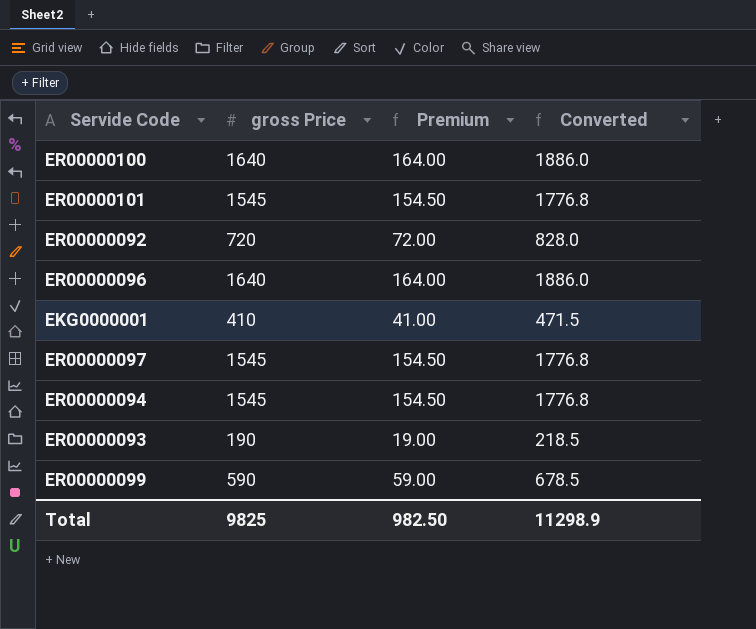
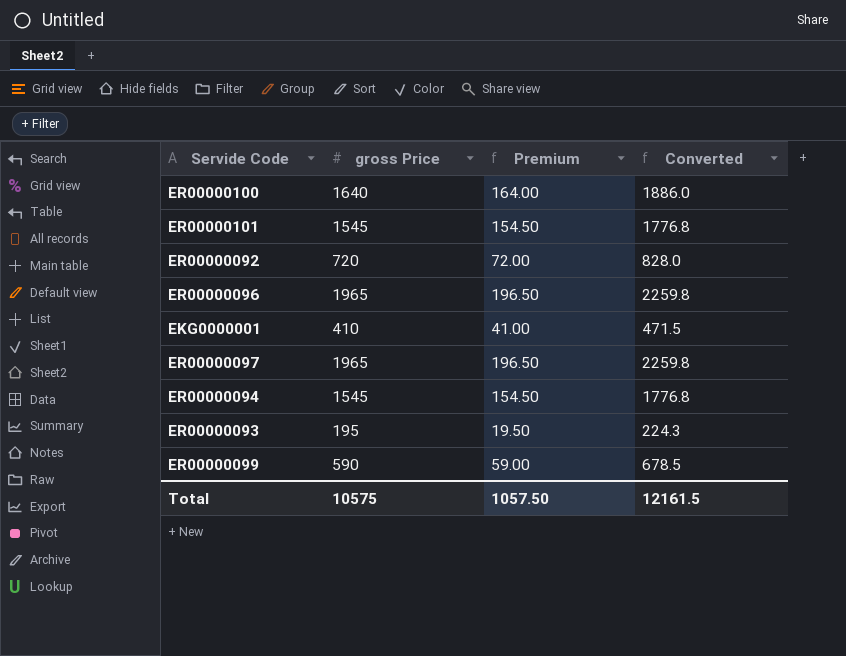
ER00000096 | gross Price: 1640 -> 1965
ER00000096 | Premium: 164.00 -> 196.50
ER00000096 | Converted: 1886.0 -> 2259.8
ER00000097 | gross Price: 1545 -> 1965
ER00000097 | Premium: 154.50 -> 196.50
ER00000097 | Converted: 1776.8 -> 2259.8
ER00000093 | gross Price: 190 -> 195
ER00000093 | Premium: 19.00 -> 19.50
ER00000093 | Converted: 218.5 -> 224.3
Total | gross Price: 9825 -> 10575
Total | Premium: 982.50 -> 1057.50
Total | Converted: 11298.9 -> 12161.5

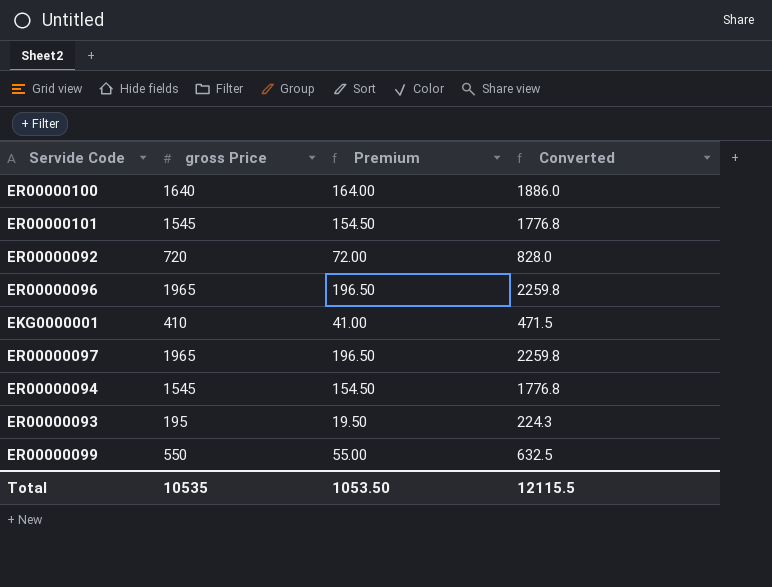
ER00000099 | gross Price: 590 -> 550
ER00000099 | Premium: 59.00 -> 55.00
ER00000099 | Converted: 678.5 -> 632.5
Total | gross Price: 10575 -> 10535
Total | Premium: 1057.50 -> 1053.50
Total | Converted: 12161.5 -> 12115.5

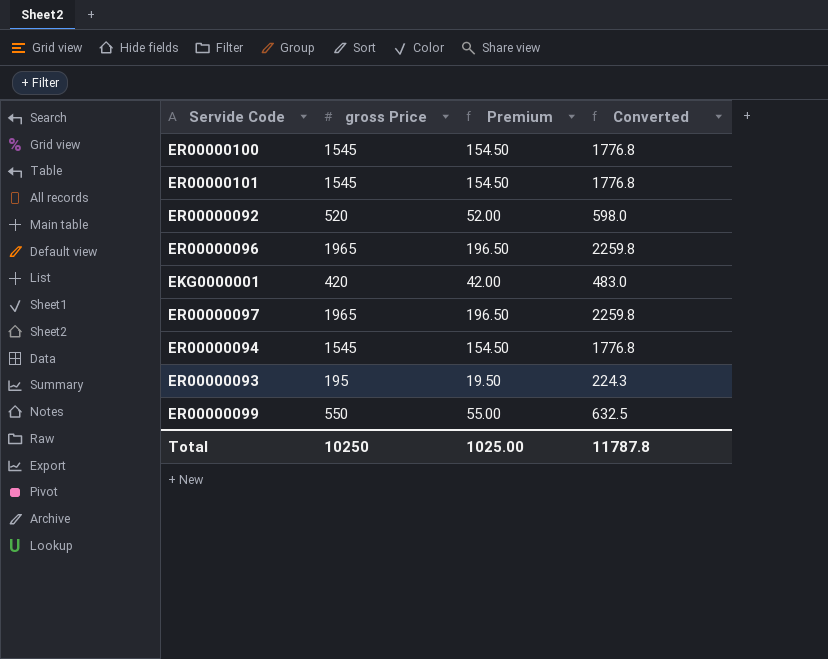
ER00000100 | gross Price: 1640 -> 1545
ER00000100 | Premium: 164.00 -> 154.50
ER00000100 | Converted: 1886.0 -> 1776.8
ER00000092 | gross Price: 720 -> 520
ER00000092 | Premium: 72.00 -> 52.00
ER00000092 | Converted: 828.0 -> 598.0
EKG0000001 | gross Price: 410 -> 420
EKG0000001 | Premium: 41.00 -> 42.00
EKG0000001 | Converted: 471.5 -> 483.0
Total | gross Price: 10535 -> 10250
Total | Premium: 1053.50 -> 1025.00
Total | Converted: 12115.5 -> 11787.8

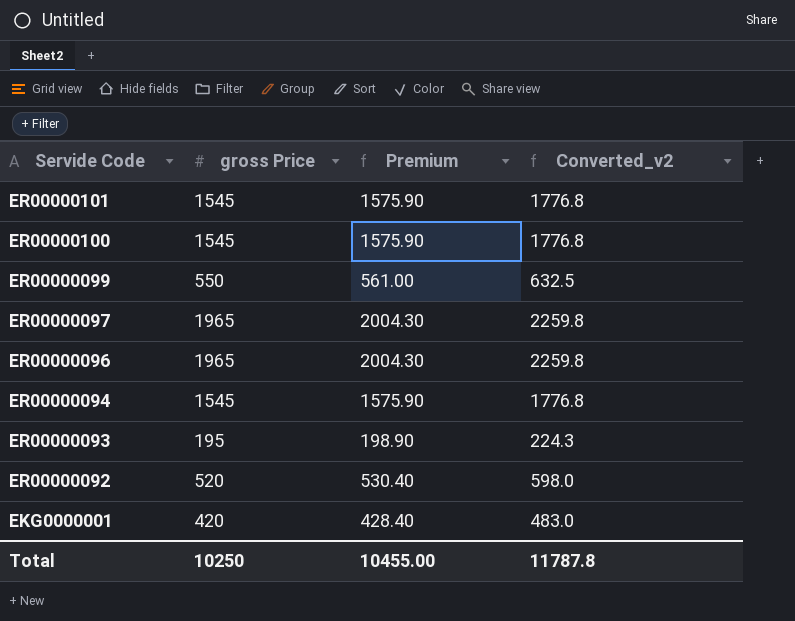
row order: none -> Servide Code descending
column Premium | formula: [gross Price] * 0.1 -> [gross Price] * 1.02
column name: Converted -> Converted_v2
Total | Premium: 1025.00 -> 10455.00

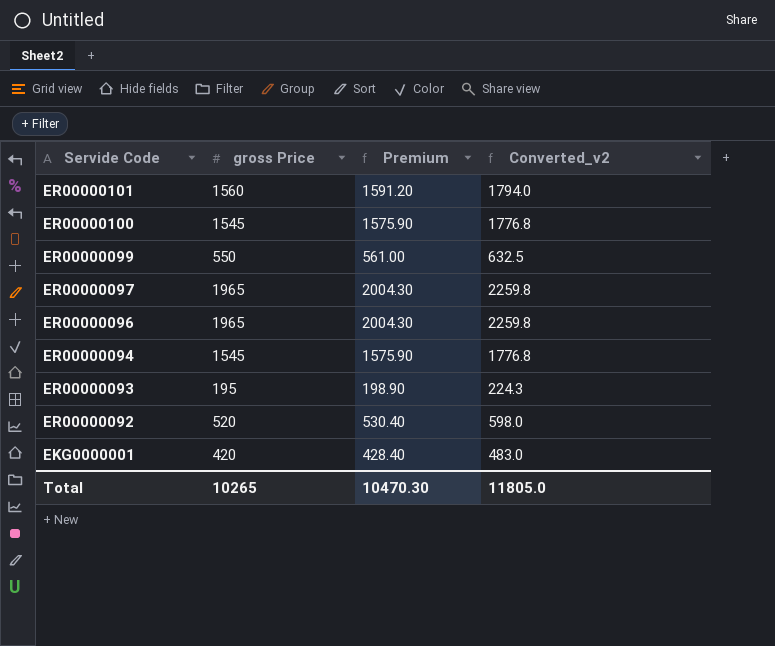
ER00000101 | gross Price: 1545 -> 1560
ER00000101 | Premium: 1575.90 -> 1591.20
ER00000101 | Converted_v2: 1776.8 -> 1794.0
Total | gross Price: 10250 -> 10265
Total | Premium: 10455.00 -> 10470.30
Total | Converted_v2: 11787.8 -> 11805.0

